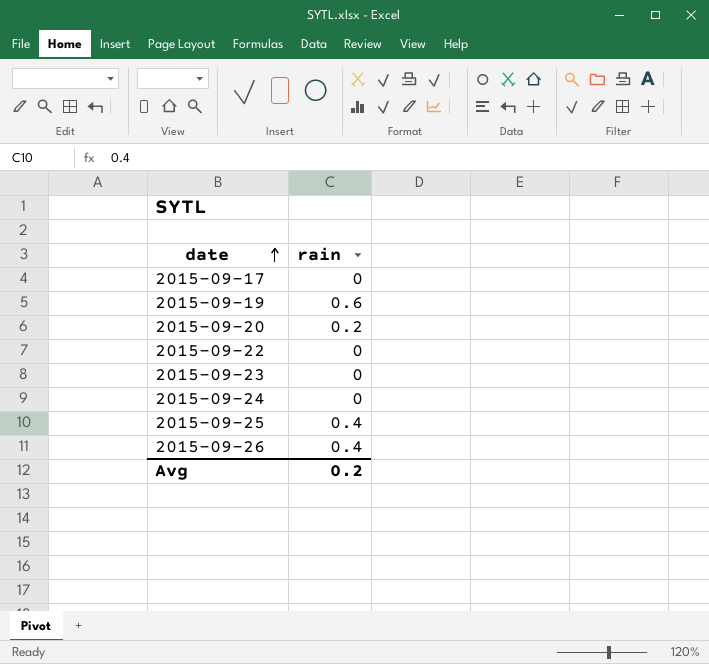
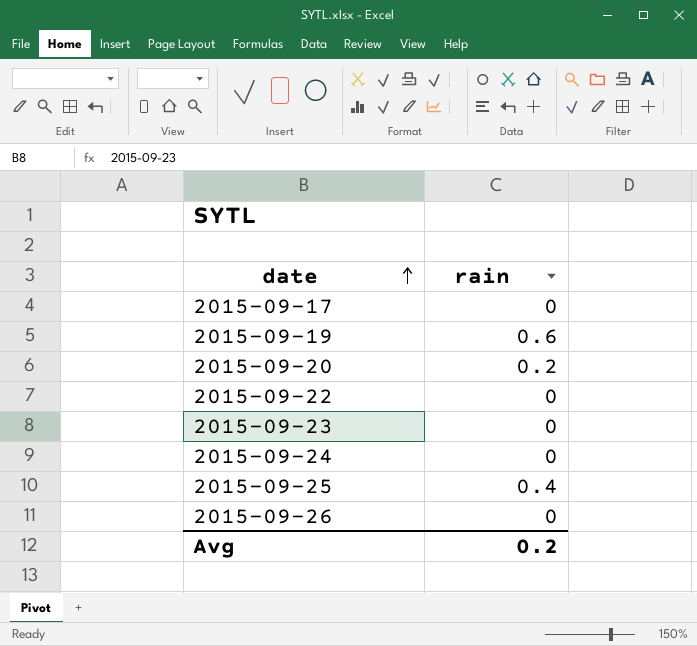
2015-09-26 | rain: 0.4 -> 0

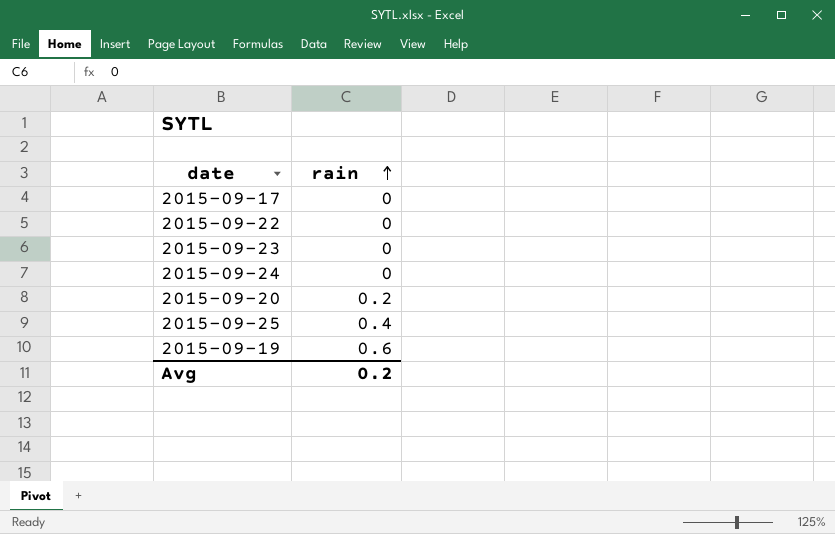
row order: date ascending -> rain ascending
row 2015-09-26: 0 -> none

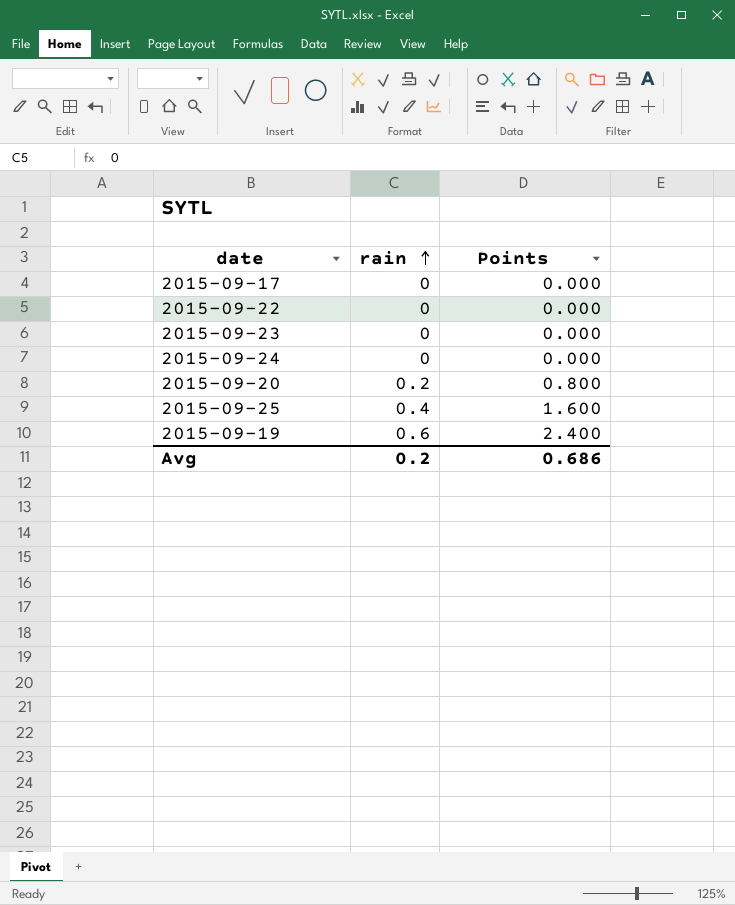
column Points | formula: none -> [rain] * 4

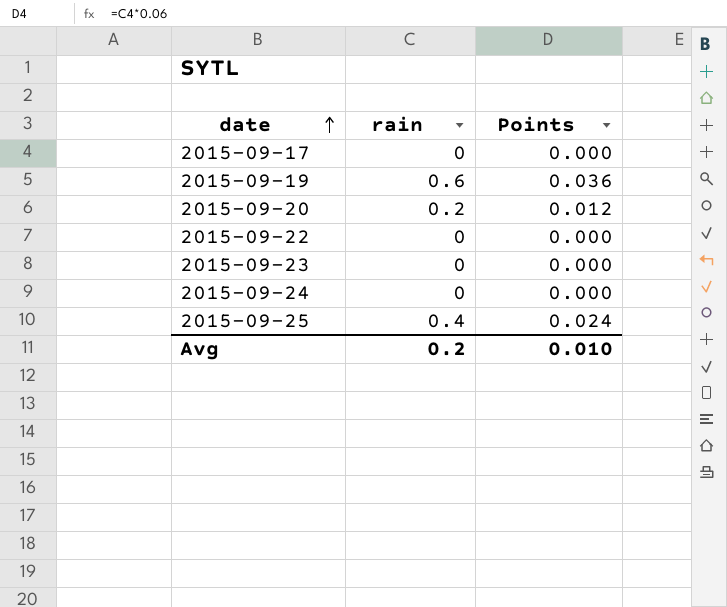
row order: rain ascending -> date ascending
column Points | formula: [rain] * 4 -> [rain] * 0.06
Avg | Points: 0.686 -> 0.010

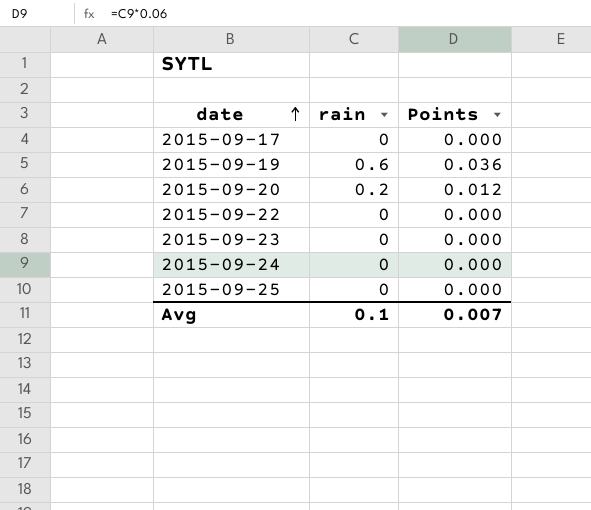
2015-09-25 | rain: 0.4 -> 0
2015-09-25 | Points: 0.024 -> 0.000
Avg | rain: 0.2 -> 0.1
Avg | Points: 0.010 -> 0.007

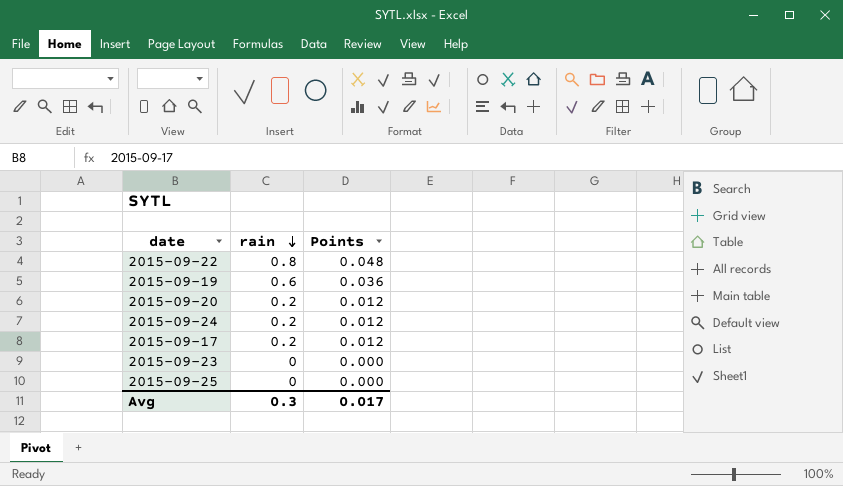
row order: date ascending -> rain descending
2015-09-22 | rain: 0 -> 0.8
2015-09-22 | Points: 0.000 -> 0.048
2015-09-24 | rain: 0 -> 0.2
2015-09-24 | Points: 0.000 -> 0.012
2015-09-17 | rain: 0 -> 0.2
2015-09-17 | Points: 0.000 -> 0.012
Avg | rain: 0.1 -> 0.3
Avg | Points: 0.007 -> 0.017

